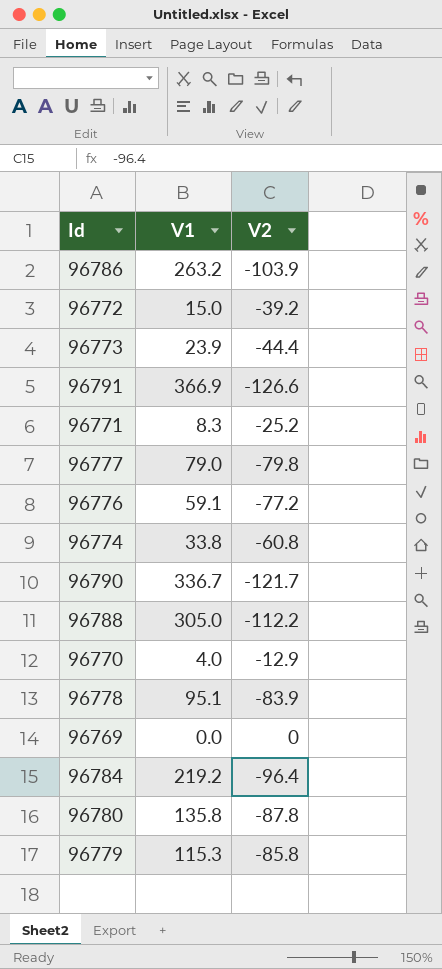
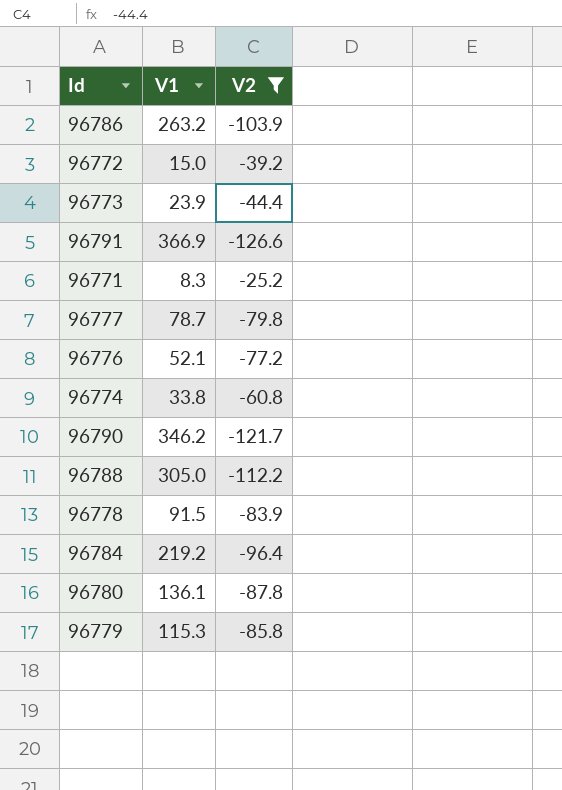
filter: none -> V2 <= -25.2
96777 | V1: 79.0 -> 78.7
96776 | V1: 59.1 -> 52.1
96790 | V1: 336.7 -> 346.2
96778 | V1: 95.1 -> 91.5
96780 | V1: 135.8 -> 136.1

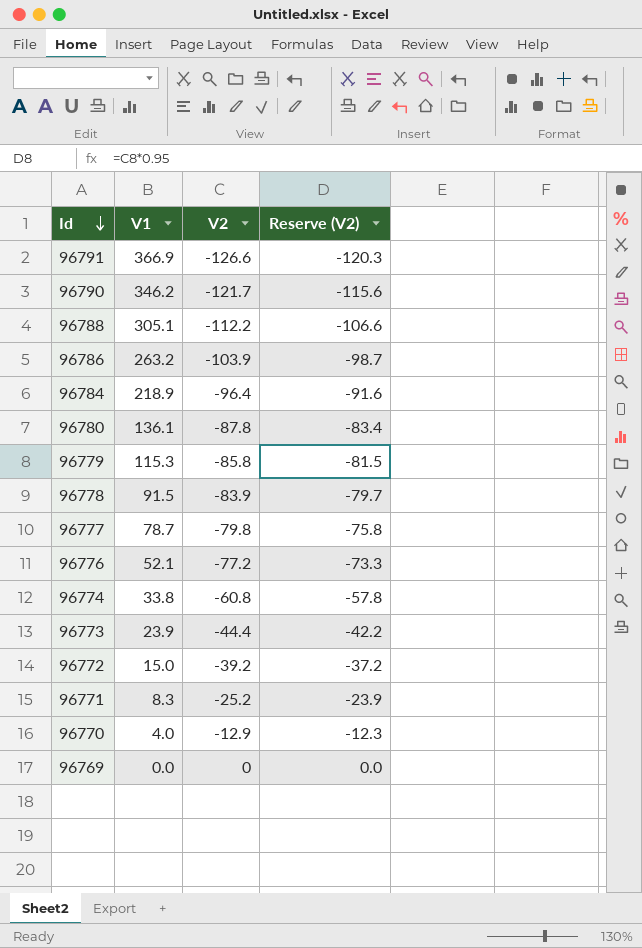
filter: V2 <= -25.2 -> none
row order: none -> Id descending
column Reserve (V2) | formula: none -> [V2] * 0.95
96788 | V1: 305.0 -> 305.1
96784 | V1: 219.2 -> 218.9

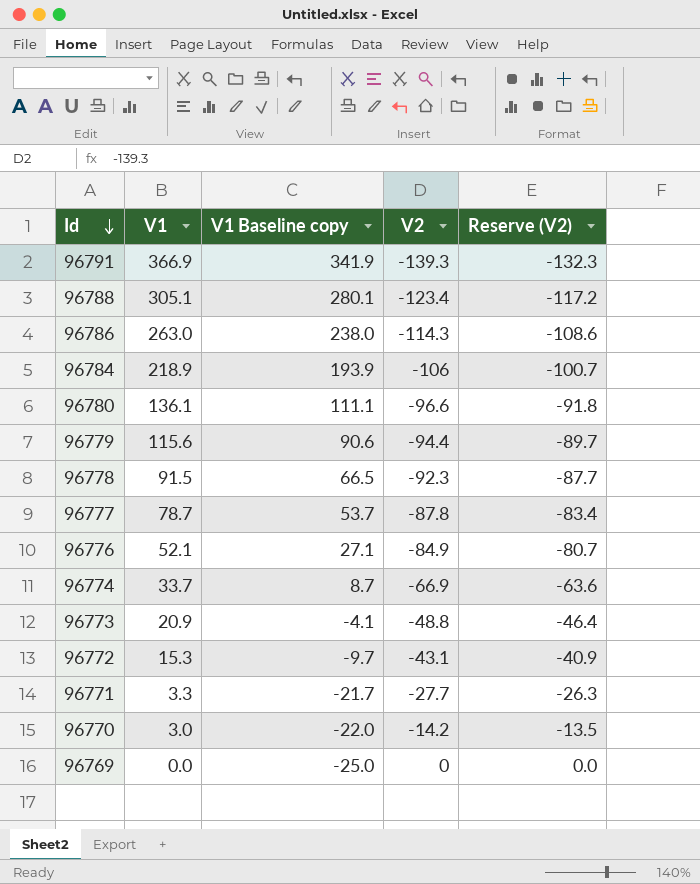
column V1 Baseline copy | formula: none -> [V1] - 25
row 96790: 346.2 | -121.7 | -115.6 -> none
96791 | V2: -126.6 -> -139.3
96791 | Reserve (V2): -120.3 -> -132.3
96788 | V2: -112.2 -> -123.4
96788 | Reserve (V2): -106.6 -> -117.2
96786 | V1: 263.2 -> 263.0
96786 | V2: -103.9 -> -114.3
96786 | Reserve (V2): -98.7 -> -108.6
96784 | V2: -96.4 -> -106
96784 | Reserve (V2): -91.6 -> -100.7
96780 | V2: -87.8 -> -96.6
96780 | Reserve (V2): -83.4 -> -91.8
96779 | V1: 115.3 -> 115.6
96779 | V2: -85.8 -> -94.4
96779 | Reserve (V2): -81.5 -> -89.7
96778 | V2: -83.9 -> -92.3
96778 | Reserve (V2): -79.7 -> -87.7
96777 | V2: -79.8 -> -87.8
96777 | Reserve (V2): -75.8 -> -83.4
96776 | V2: -77.2 -> -84.9
96776 | Reserve (V2): -73.3 -> -80.7
96774 | V1: 33.8 -> 33.7
96774 | V2: -60.8 -> -66.9
96774 | Reserve (V2): -57.8 -> -63.6
96773 | V1: 23.9 -> 20.9
96773 | V2: -44.4 -> -48.8
96773 | Reserve (V2): -42.2 -> -46.4
96772 | V1: 15.0 -> 15.3
96772 | V2: -39.2 -> -43.1
96772 | Reserve (V2): -37.2 -> -40.9
96771 | V1: 8.3 -> 3.3
96771 | V2: -25.2 -> -27.7
96771 | Reserve (V2): -23.9 -> -26.3
96770 | V1: 4.0 -> 3.0
96770 | V2: -12.9 -> -14.2
96770 | Reserve (V2): -12.3 -> -13.5

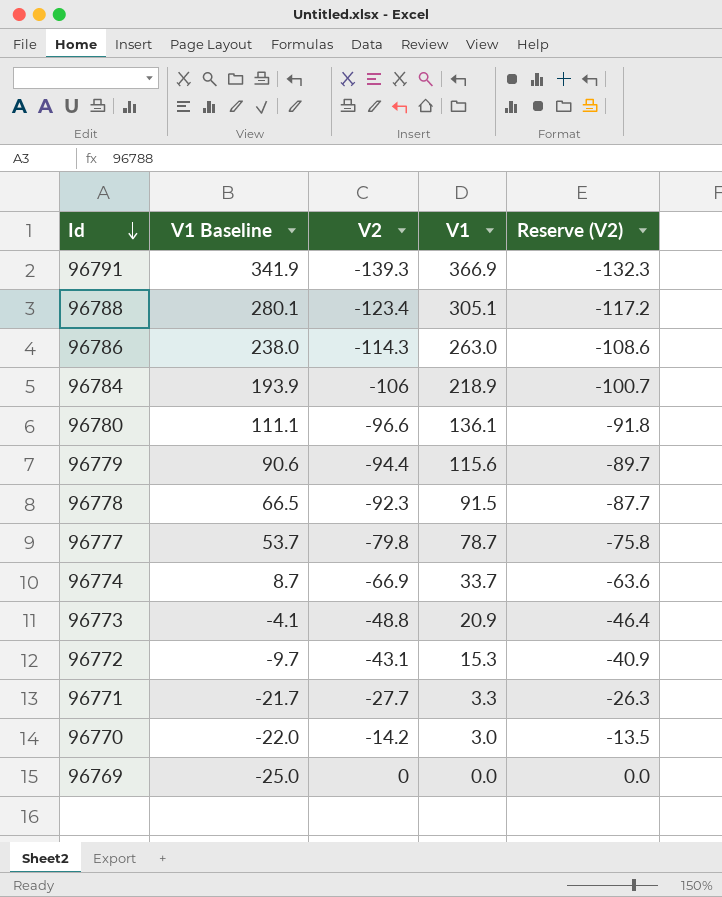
column name: V1 Baseline copy -> V1 Baseline
column V1 | position: 2 -> 4
row 96776: 52.1 | 27.1 | -84.9 | -80.7 -> none
96777 | V2: -87.8 -> -79.8
96777 | Reserve (V2): -83.4 -> -75.8

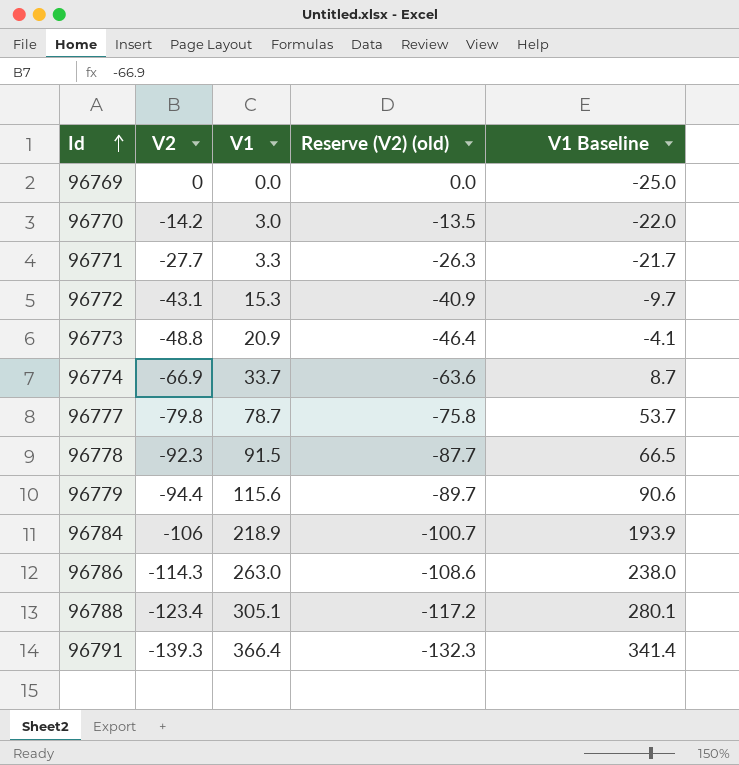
row order: Id descending -> Id ascending
column name: Reserve (V2) -> Reserve (V2) (old)
column V1 Baseline | position: 2 -> 5
row 96780: 111.1 | -96.6 | 136.1 | -91.8 -> none
96791 | V1: 366.9 -> 366.4
96791 | V1 Baseline: 341.9 -> 341.4

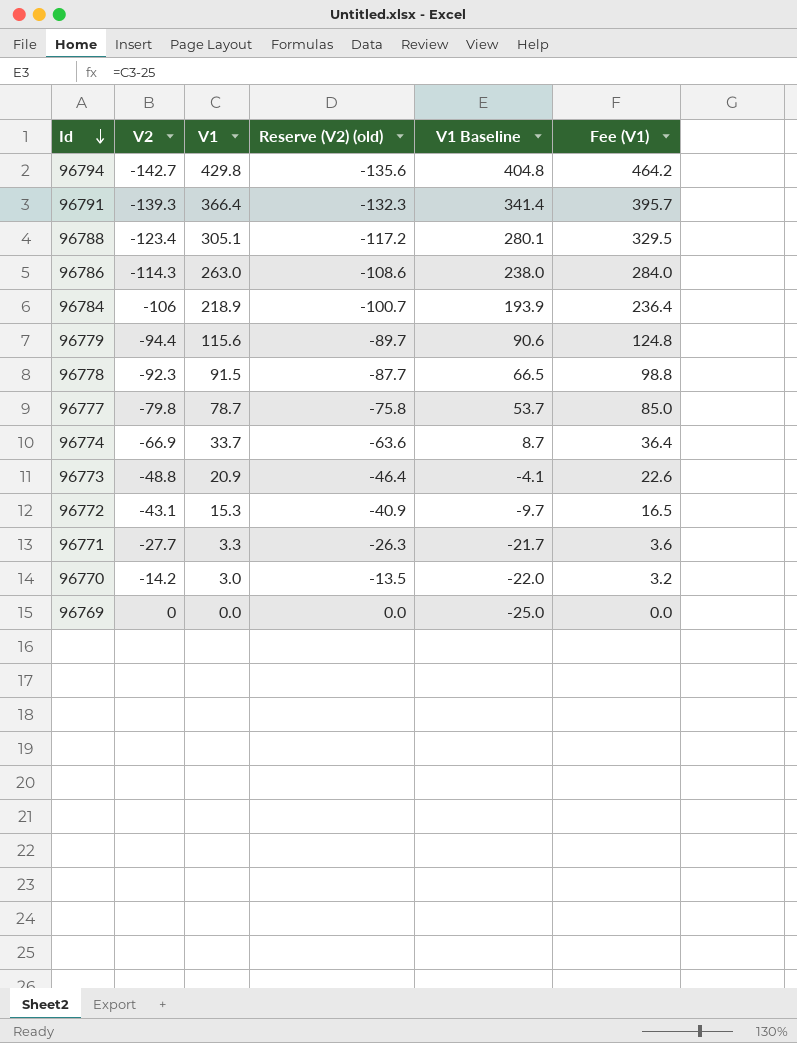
row order: Id ascending -> Id descending
column Fee (V1) | formula: none -> [V1] * 1.08
row 96794: none -> -142.7 | 429.8 | -135.6 | 404.8 | 464.2

